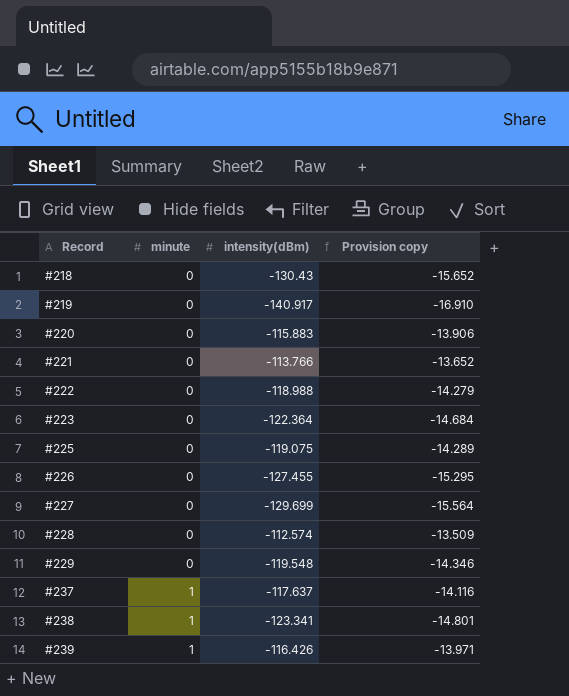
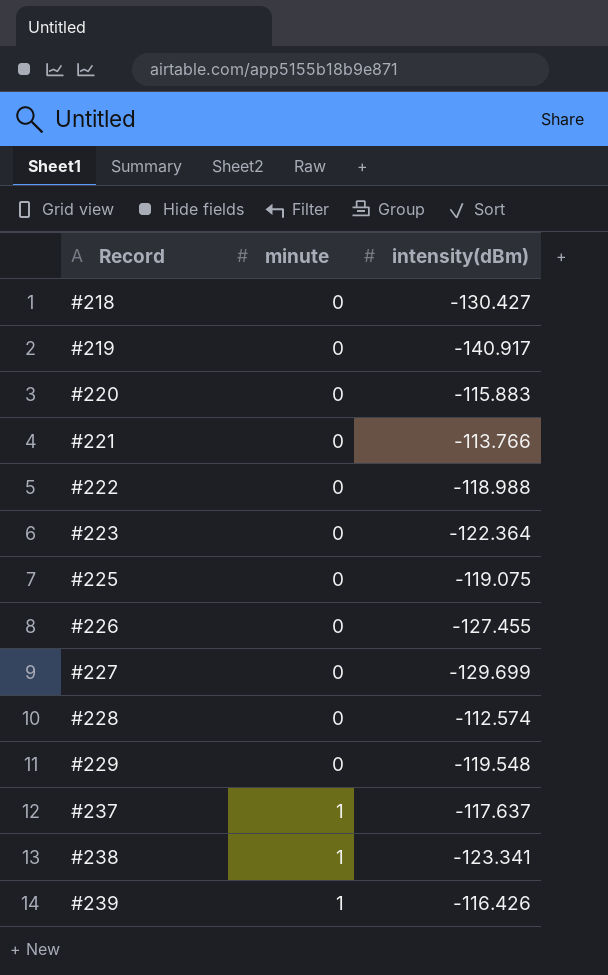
column Provision copy | formula: [intensity(dBm)] * 0.12 -> none
#218 | intensity(dBm): -130.43 -> -130.427

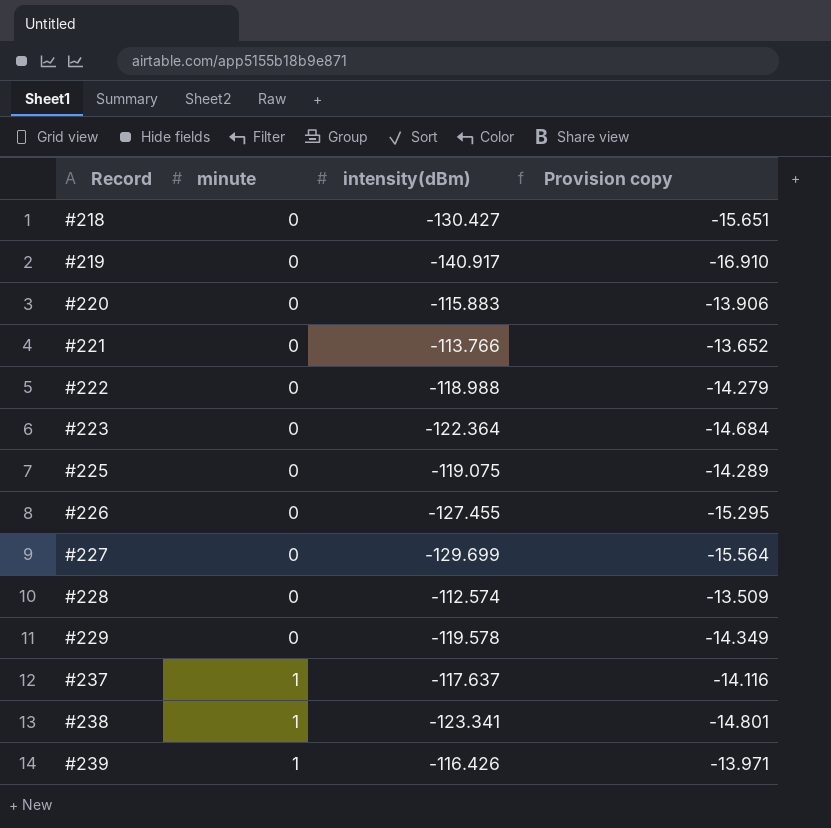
column Provision copy | formula: none -> [intensity(dBm)] * 0.12
#229 | intensity(dBm): -119.548 -> -119.578

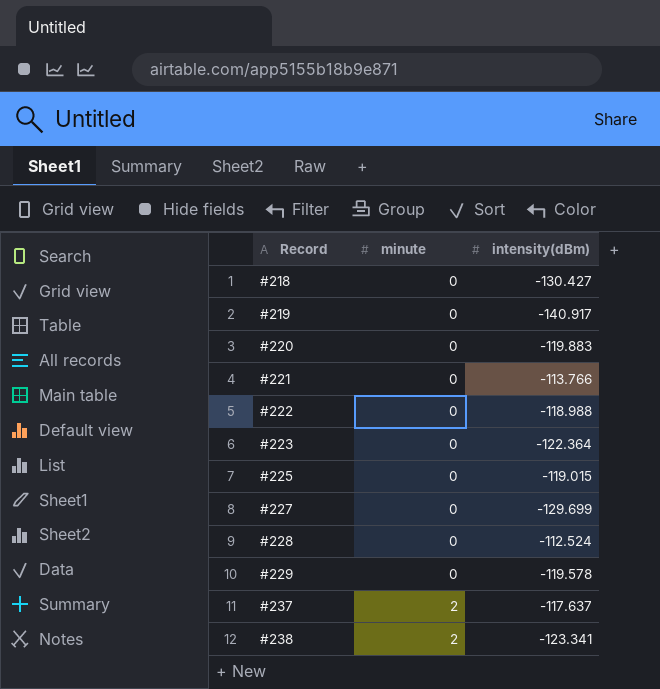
column Provision copy | formula: [intensity(dBm)] * 0.12 -> none
row #226: 0 | -127.455 | -15.295 -> none
row #239: 1 | -116.426 | -13.971 -> none
#220 | intensity(dBm): -115.883 -> -119.883
#225 | intensity(dBm): -119.075 -> -119.015
#228 | intensity(dBm): -112.574 -> -112.524
#237 | minute: 1 -> 2
#238 | minute: 1 -> 2

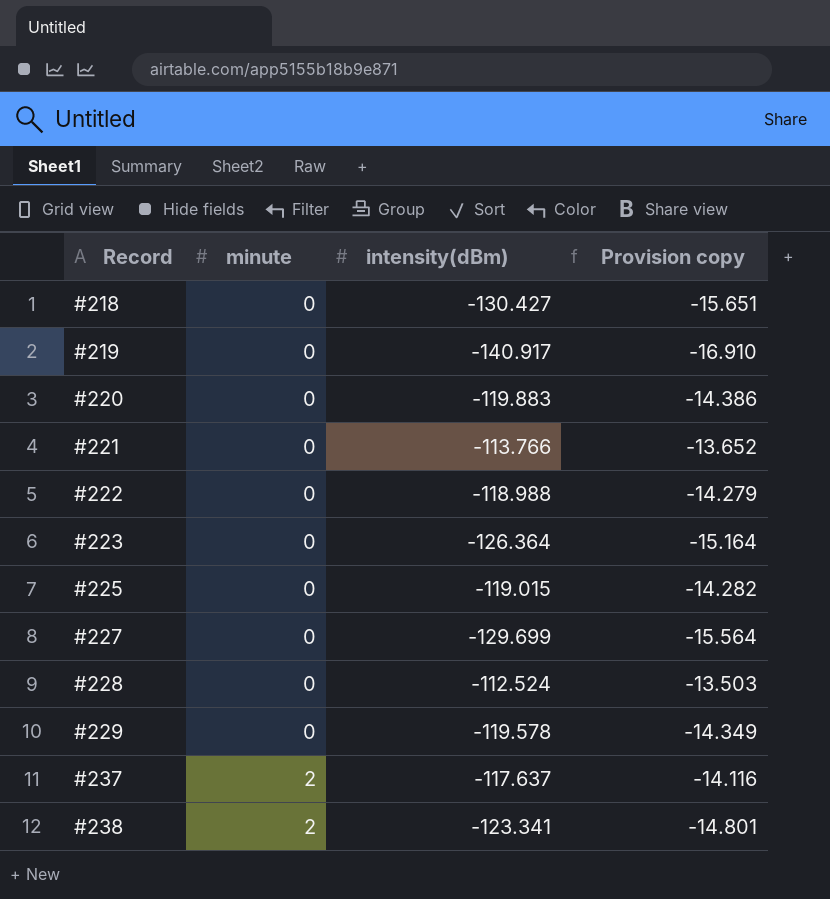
column Provision copy | formula: none -> [intensity(dBm)] * 0.12
#223 | intensity(dBm): -122.364 -> -126.364

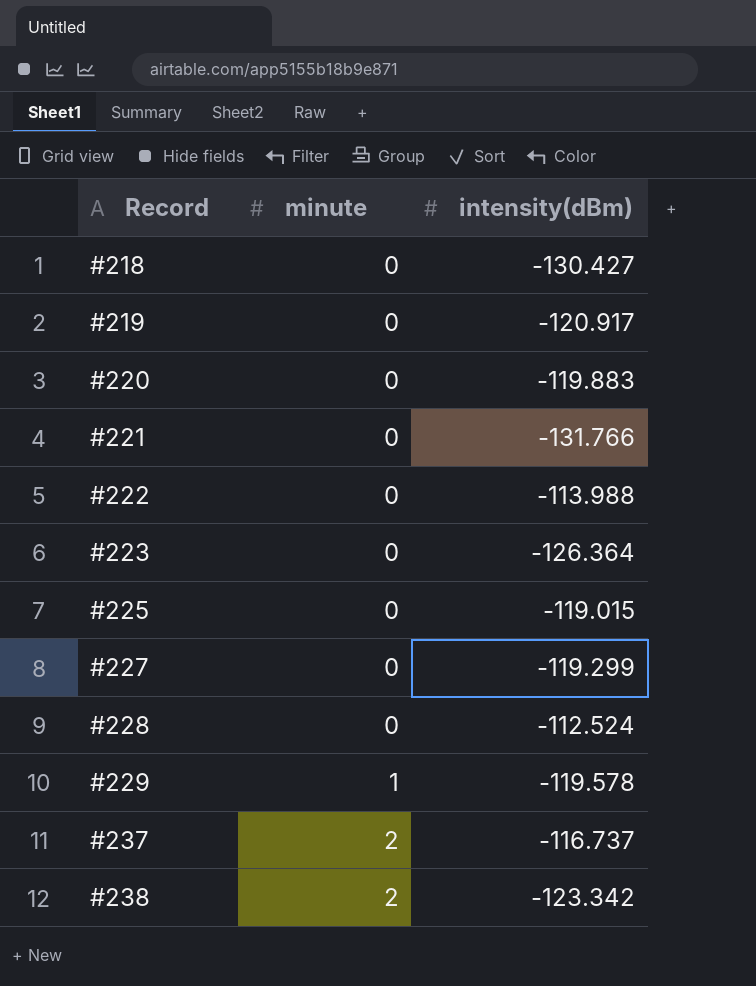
column Provision copy | formula: [intensity(dBm)] * 0.12 -> none
#219 | intensity(dBm): -140.917 -> -120.917
#221 | intensity(dBm): -113.766 -> -131.766
#222 | intensity(dBm): -118.988 -> -113.988
#227 | intensity(dBm): -129.699 -> -119.299
#229 | minute: 0 -> 1
#237 | intensity(dBm): -117.637 -> -116.737
#238 | intensity(dBm): -123.341 -> -123.342

